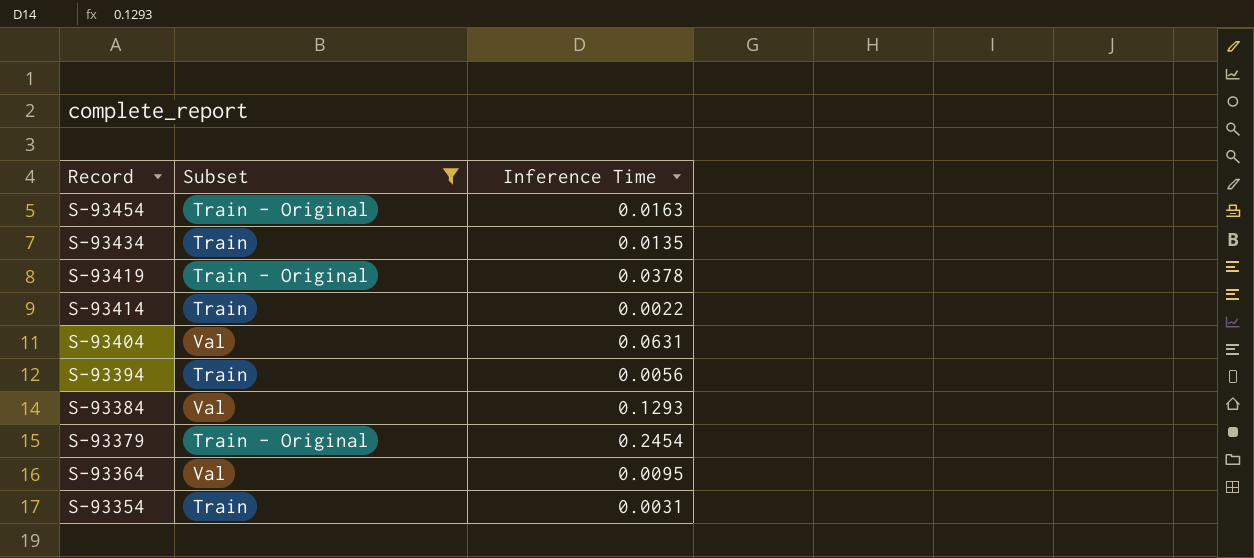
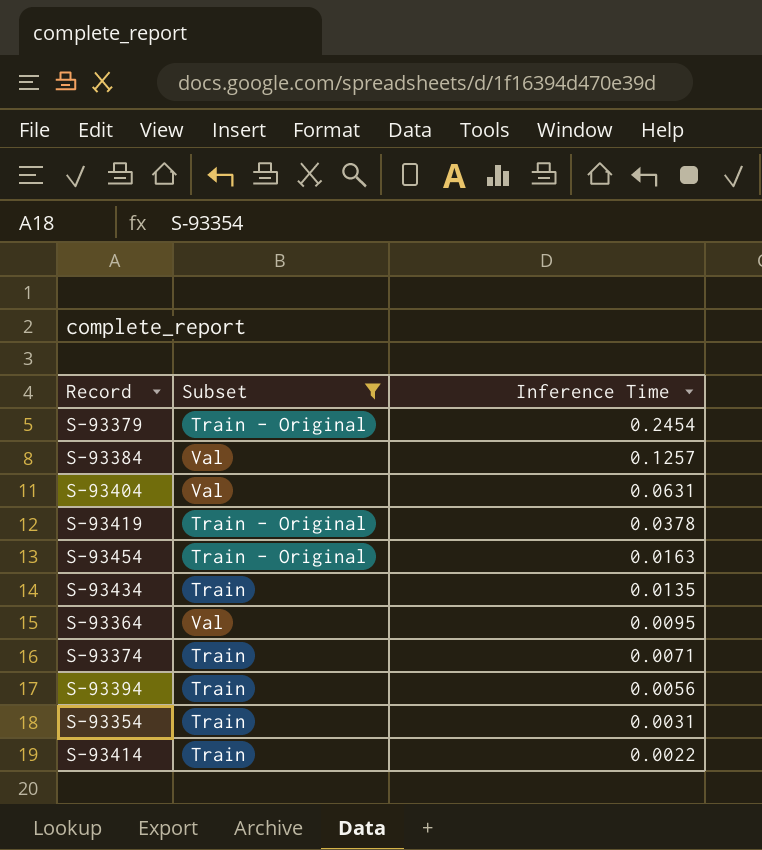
row order: Record descending -> Inference Time descending
S-93384 | Inference Time: 0.1293 -> 0.1257
row S-93374: none -> Train | 0.0071

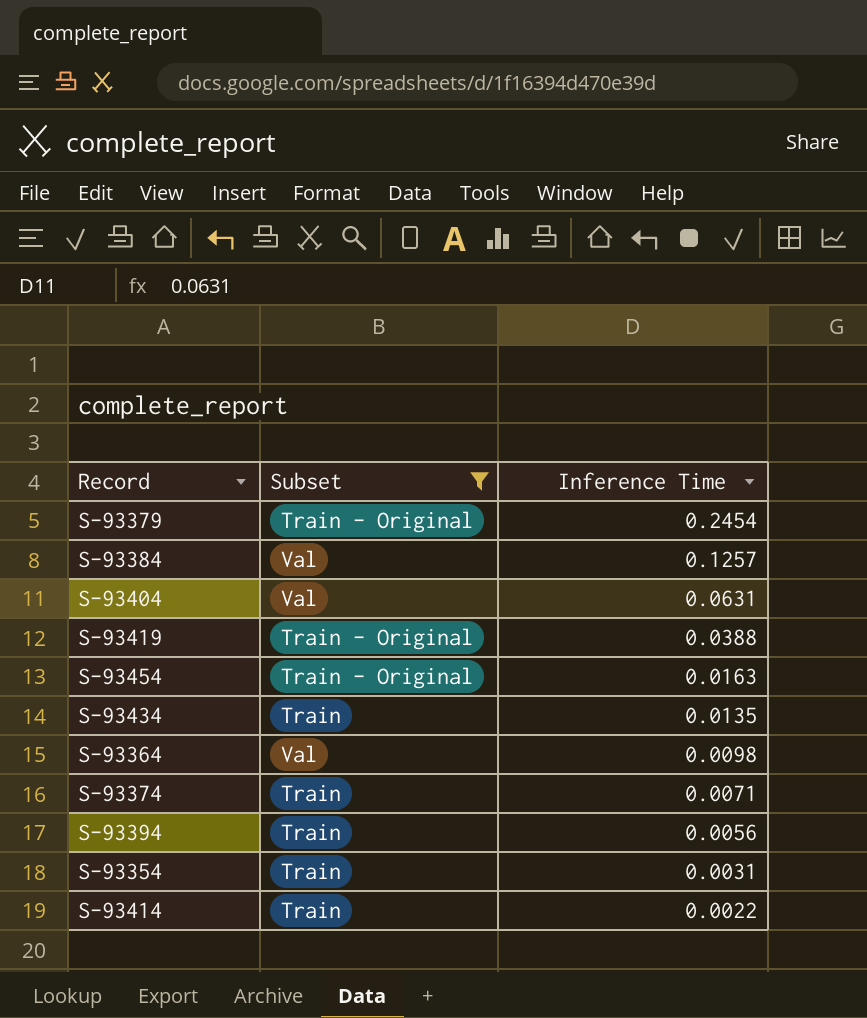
S-93419 | Inference Time: 0.0378 -> 0.0388
S-93364 | Inference Time: 0.0095 -> 0.0098

